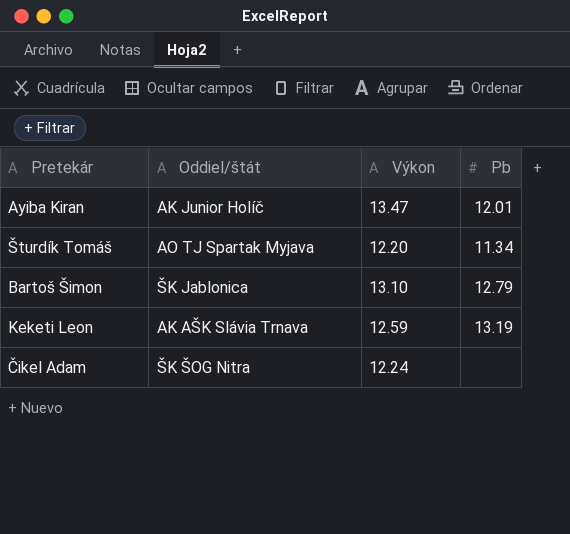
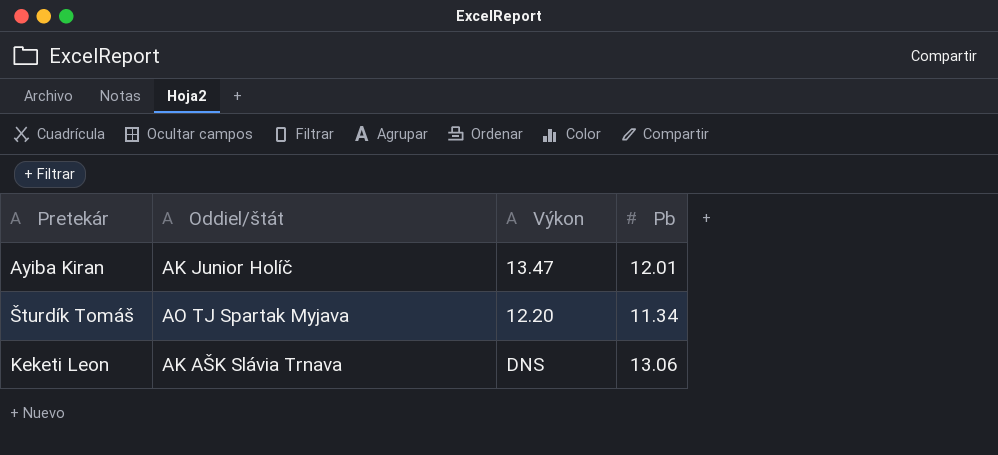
row Bartoš Šimon: ŠK Jablonica | 13.10 | 12.79 -> none
row Čikel Adam: ŠK ŠOG Nitra | 12.24 | none -> none
Keketi Leon | Výkon: 12.59 -> DNS
Keketi Leon | Pb: 13.19 -> 13.06

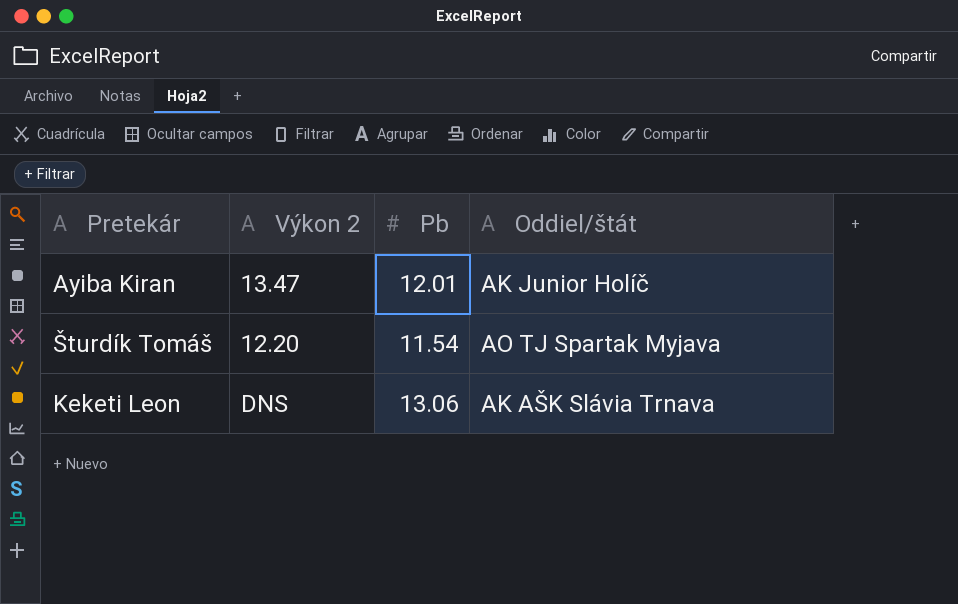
column name: Výkon -> Výkon 2
column Oddiel/štát | position: 2 -> 4
Šturdík Tomáš | Pb: 11.34 -> 11.54

